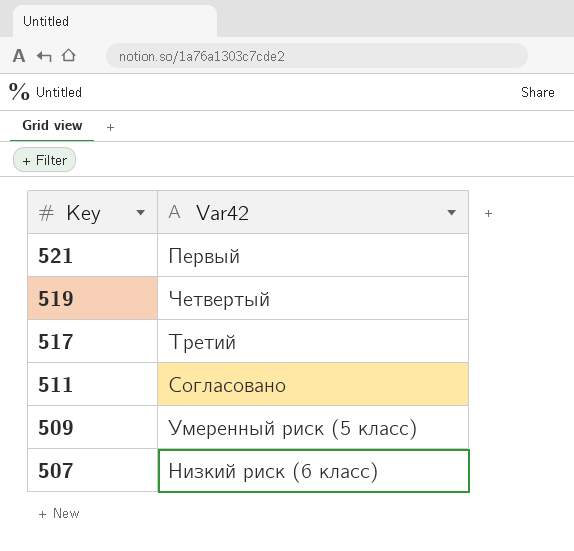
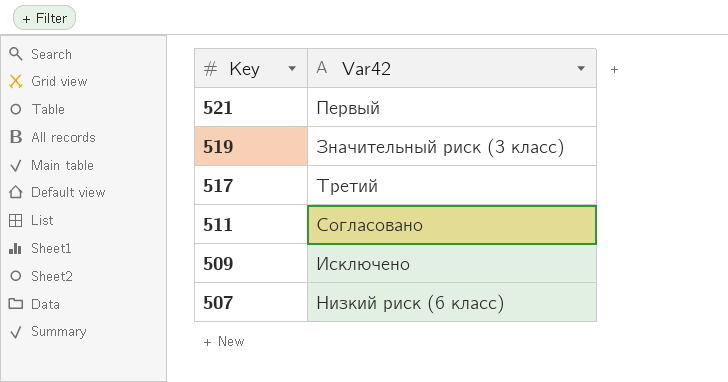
519 | Var42: Четвертый -> Значительный риск (3 класс)
509 | Var42: Умеренный риск (5 класс) -> Исключено

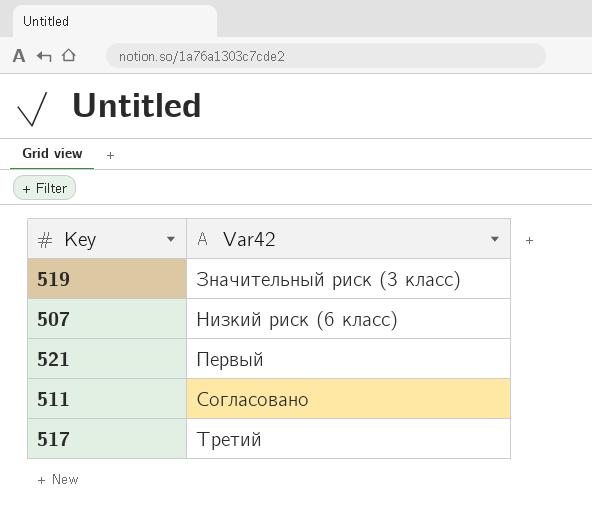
row order: Key descending -> Var42 ascending
row 509: Исключено -> none

